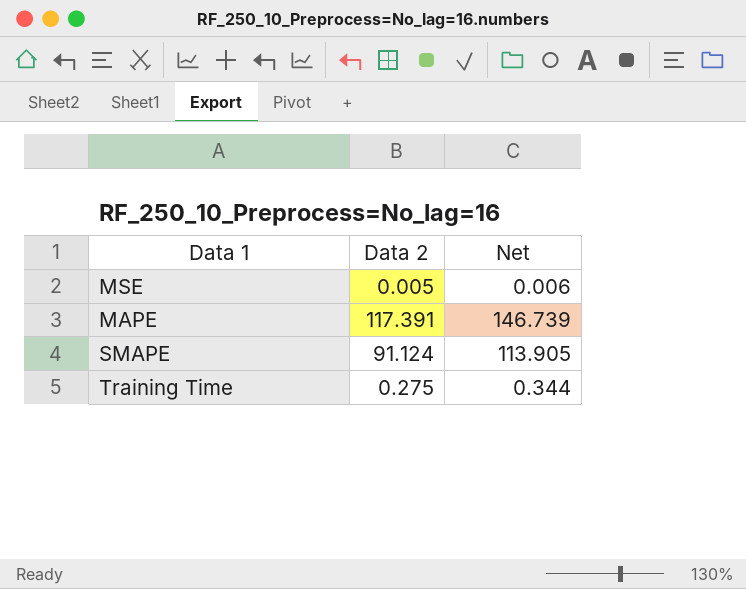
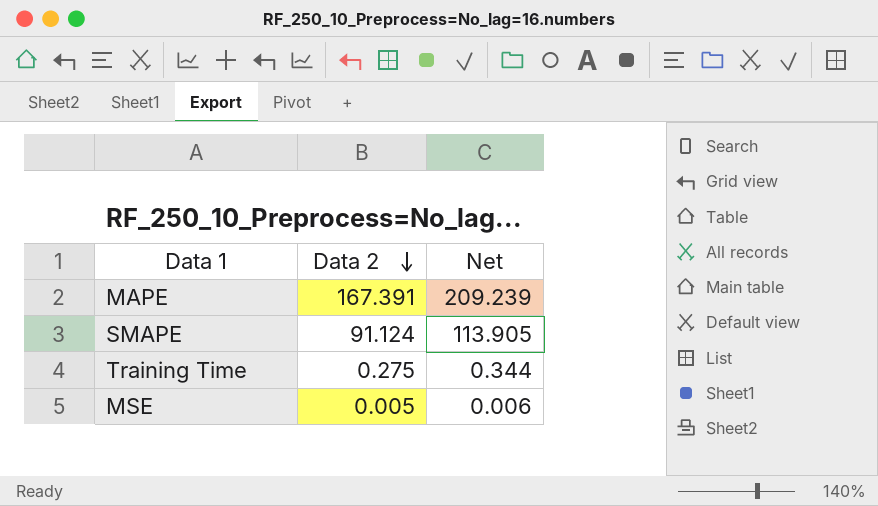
row order: none -> Data 2 descending
MAPE | Data 2: 117.391 -> 167.391
MAPE | Net: 146.739 -> 209.239

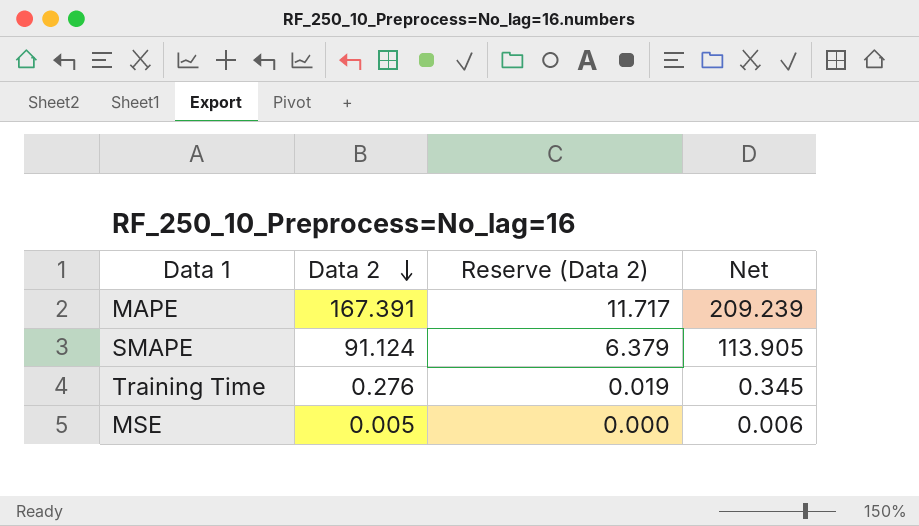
column Reserve (Data 2) | formula: none -> [Data 2] * 0.07
Training Time | Data 2: 0.275 -> 0.276
Training Time | Net: 0.344 -> 0.345

